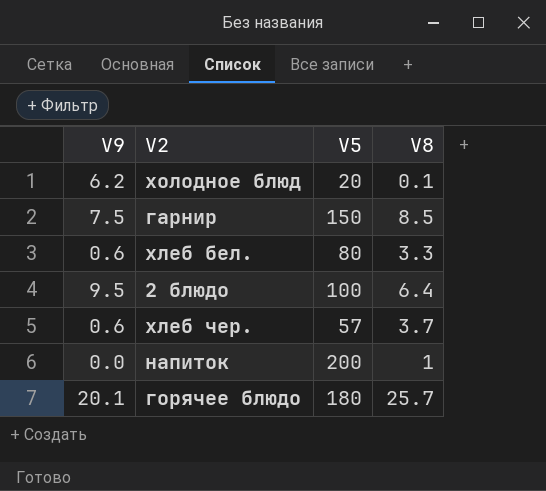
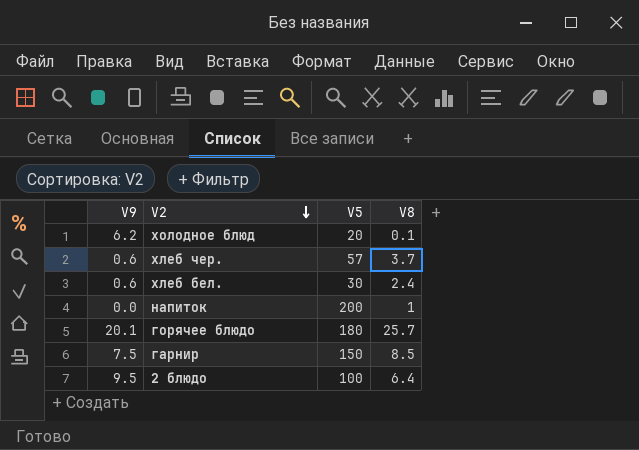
row order: none -> V2 descending
хлеб бел. | V5: 80 -> 30
хлеб бел. | V8: 3.3 -> 2.4

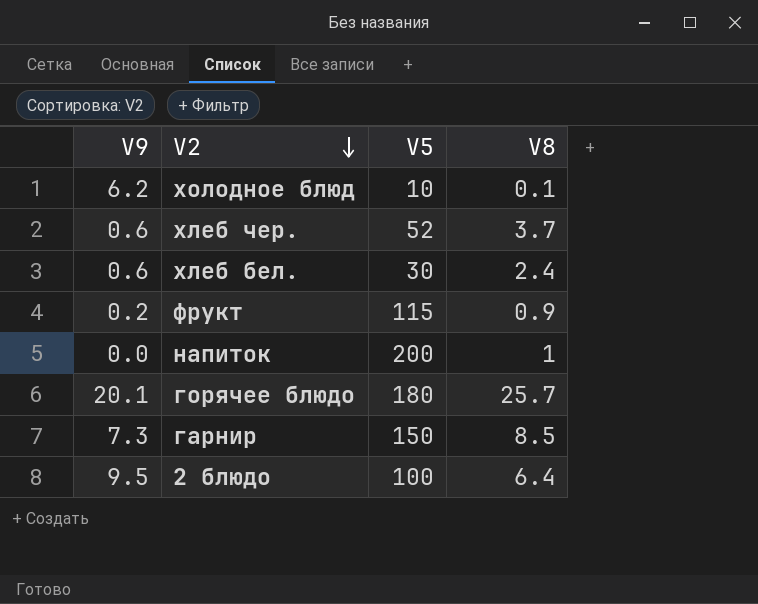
холодное блюд | V5: 20 -> 10
хлеб чер. | V5: 57 -> 52
row фрукт: none -> 0.2 | 115 | 0.9
гарнир | V9: 7.5 -> 7.3

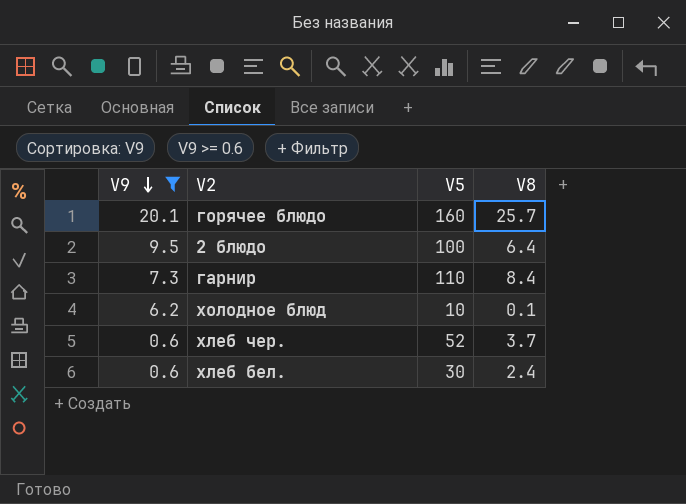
filter: none -> V9 >= 0.6
row order: V2 descending -> V9 descending
горячее блюдо | V5: 180 -> 160
гарнир | V5: 150 -> 110
гарнир | V8: 8.5 -> 8.4

